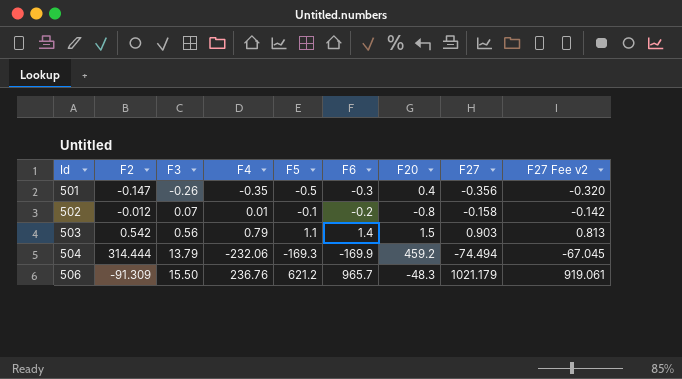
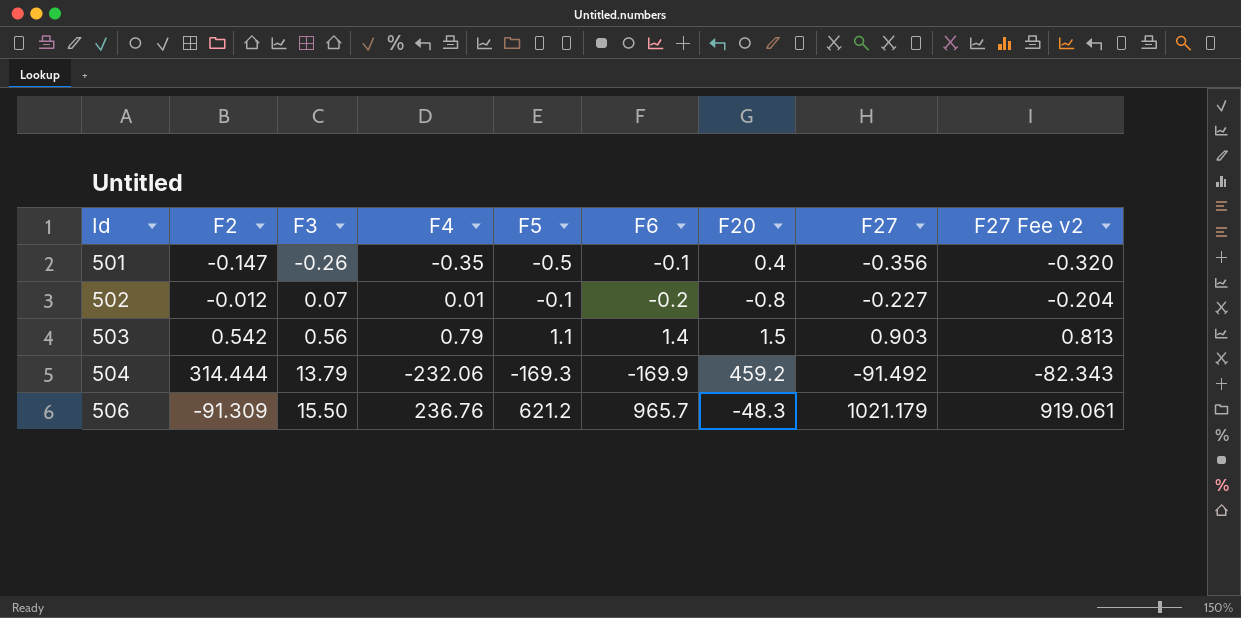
501 | F6: -0.3 -> -0.1
502 | F27: -0.158 -> -0.227
502 | F27 Fee v2: -0.142 -> -0.204
504 | F27: -74.494 -> -91.492
504 | F27 Fee v2: -67.045 -> -82.343

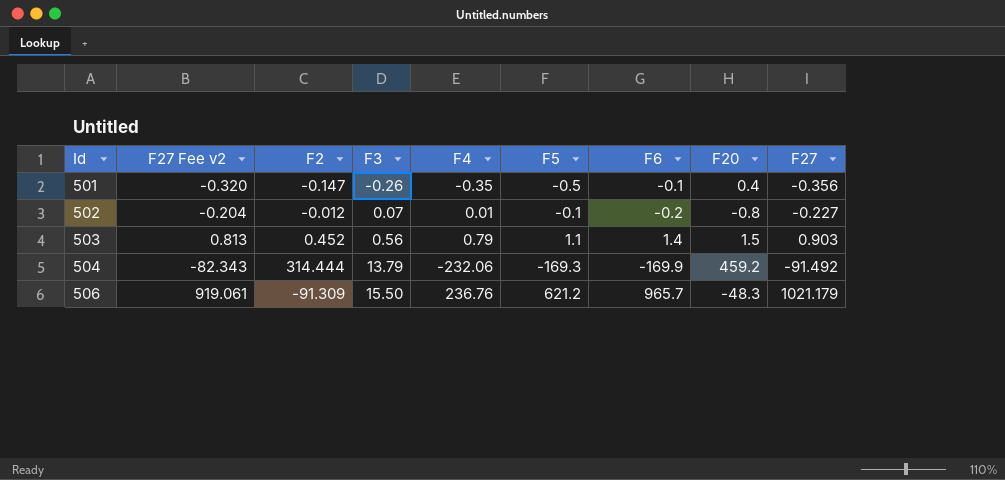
column F27 Fee v2 | position: 9 -> 2
503 | F2: 0.542 -> 0.452

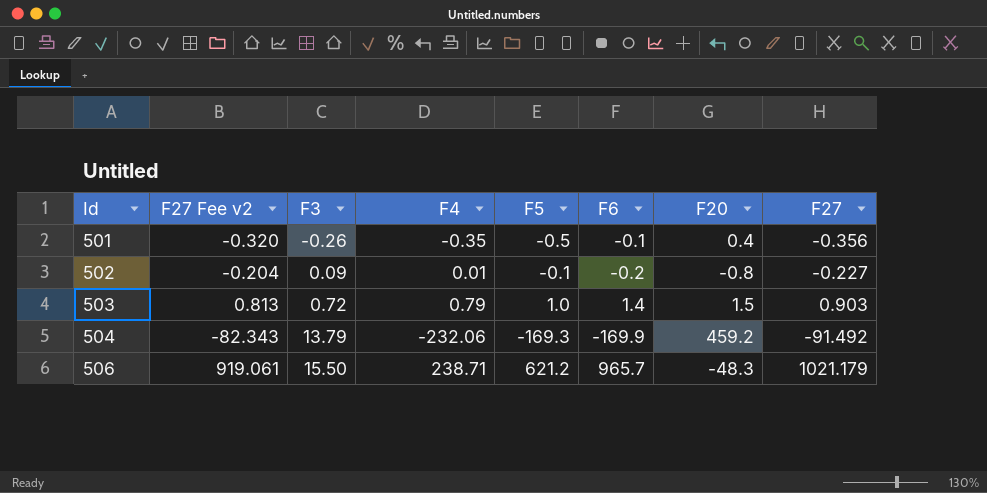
column F2 | position: 3 -> none
502 | F3: 0.07 -> 0.09
503 | F3: 0.56 -> 0.72
503 | F5: 1.1 -> 1.0
506 | F4: 236.76 -> 238.71

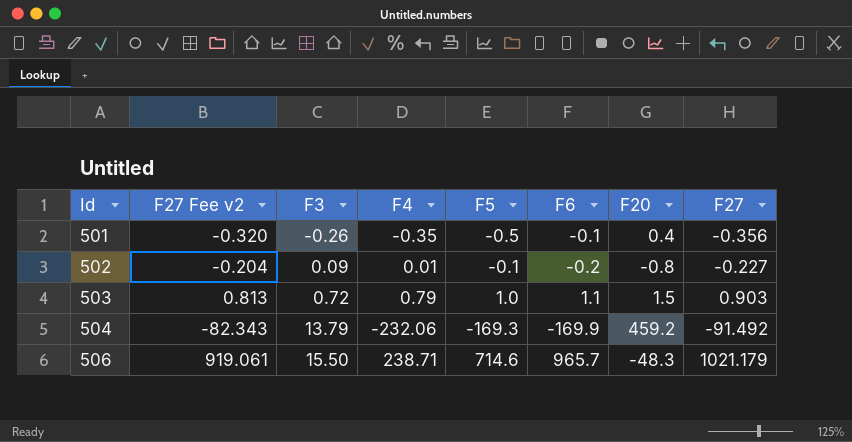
503 | F6: 1.4 -> 1.1
506 | F5: 621.2 -> 714.6

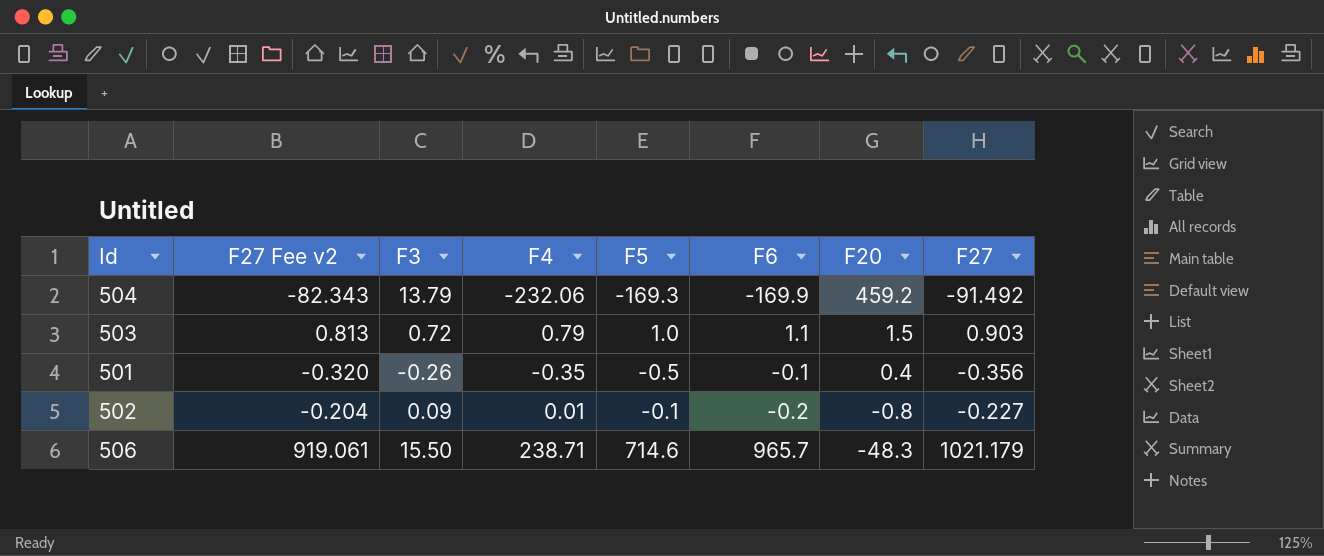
row order: Id ascending -> F20 descending

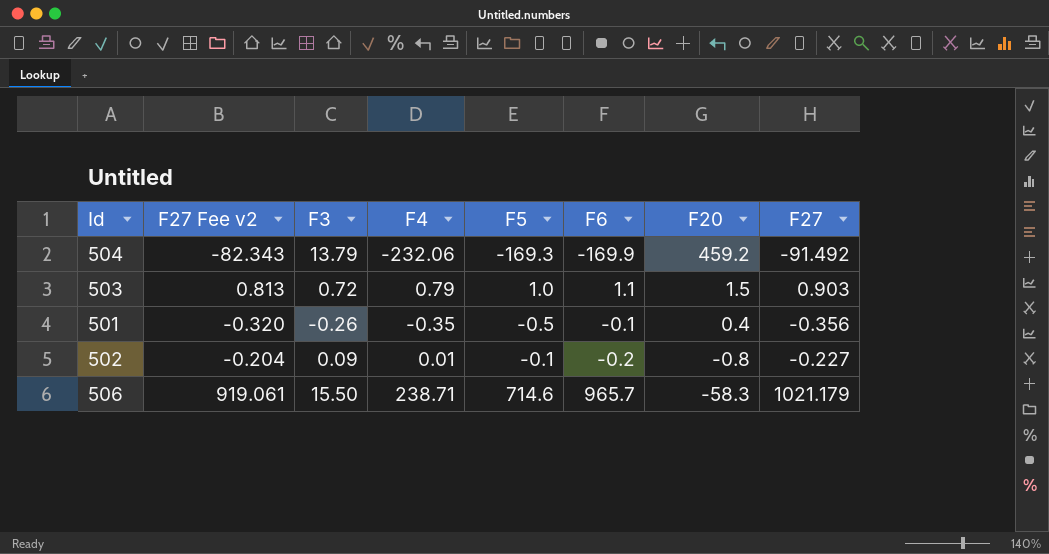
506 | F20: -48.3 -> -58.3

